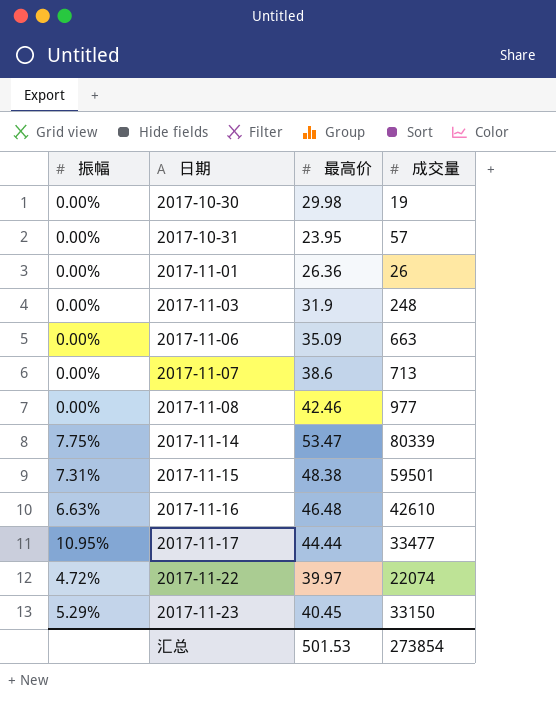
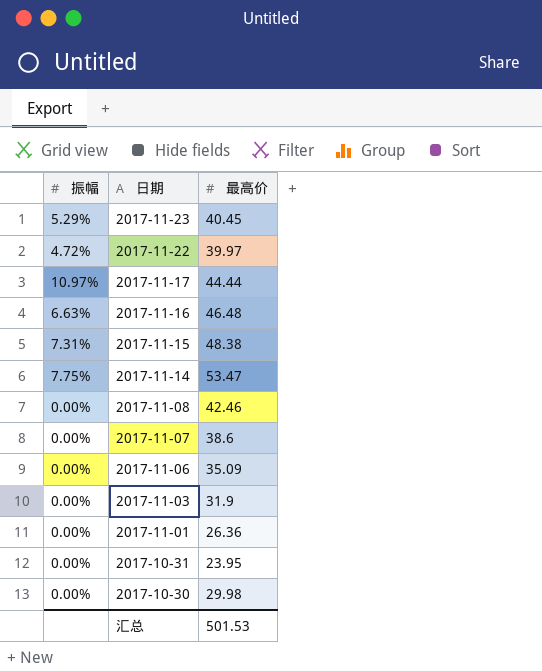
row order: 日期 ascending -> 日期 descending
column 成交量 | position: 4 -> none
2017-11-17 | 振幅: 10.95% -> 10.97%

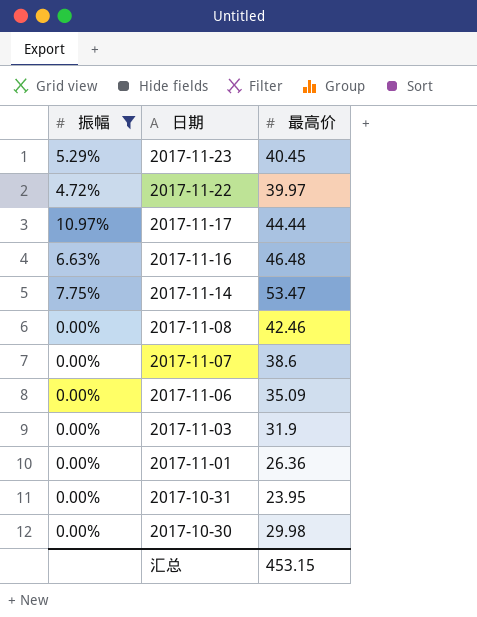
filter: none -> 振幅 != 7.31%
汇总 | 最高价: 501.53 -> 453.15

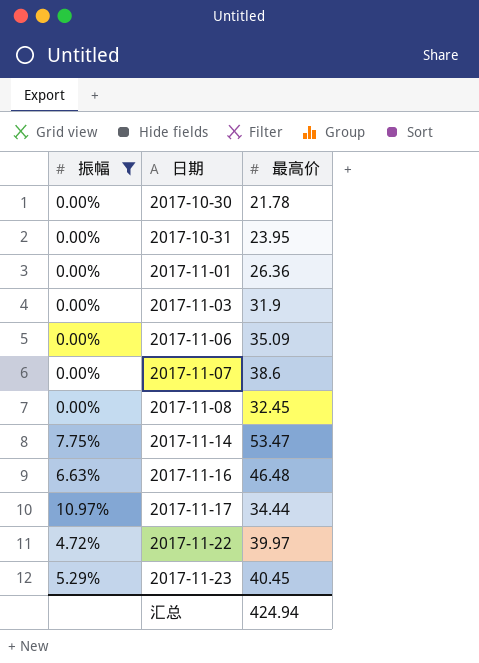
row order: 日期 descending -> 日期 ascending
2017-10-30 | 最高价: 29.98 -> 21.78
2017-11-08 | 最高价: 42.46 -> 32.45
2017-11-17 | 最高价: 44.44 -> 34.44
汇总 | 最高价: 453.15 -> 424.94

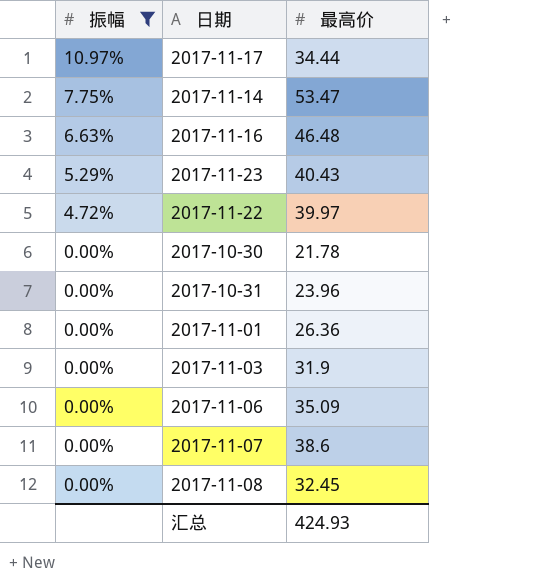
row order: 日期 ascending -> 振幅 descending
2017-11-23 | 最高价: 40.45 -> 40.43
2017-10-31 | 最高价: 23.95 -> 23.96
汇总 | 最高价: 424.94 -> 424.93

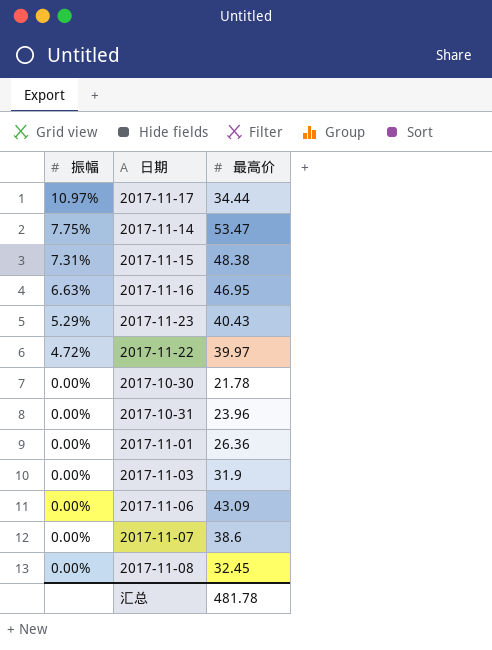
filter: 振幅 != 7.31% -> none
2017-11-16 | 最高价: 46.48 -> 46.95
2017-11-06 | 最高价: 35.09 -> 43.09
汇总 | 最高价: 424.93 -> 481.78

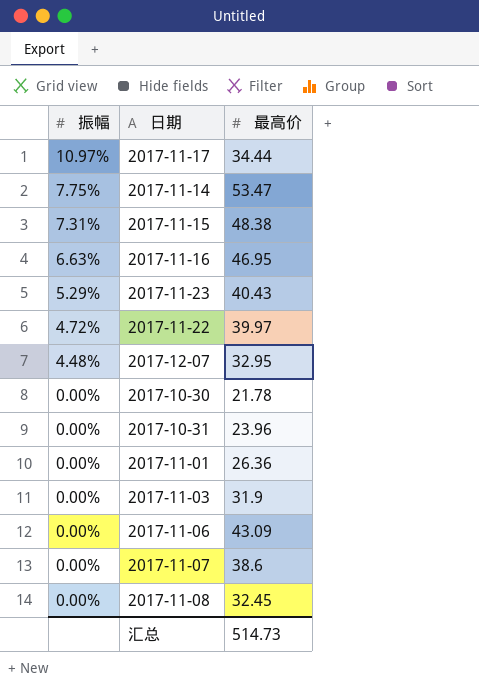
row 2017-12-07: none -> 4.48% | 32.95
汇总 | 最高价: 481.78 -> 514.73

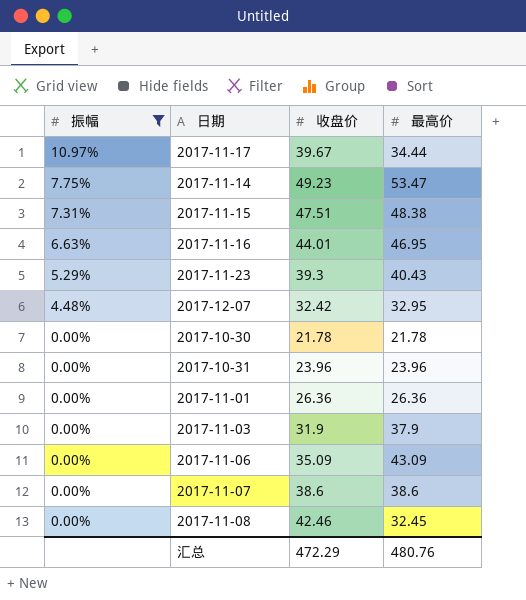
filter: none -> 振幅 != 4.72%
column 收盘价 | position: none -> 3
2017-11-03 | 最高价: 31.9 -> 37.9
汇总 | 最高价: 514.73 -> 480.76

